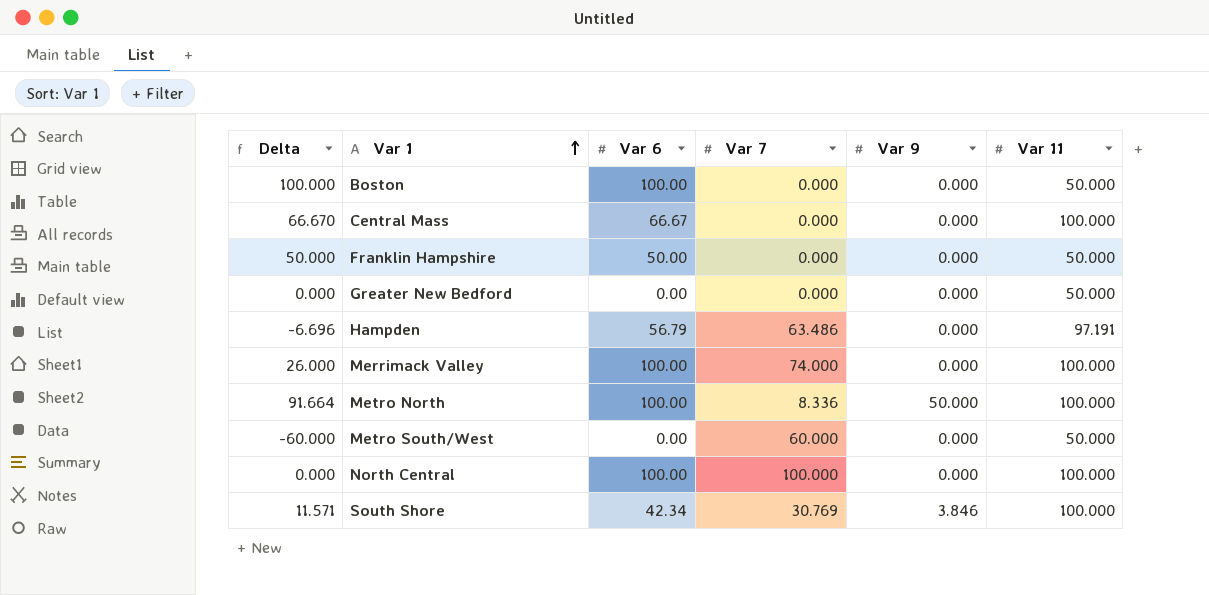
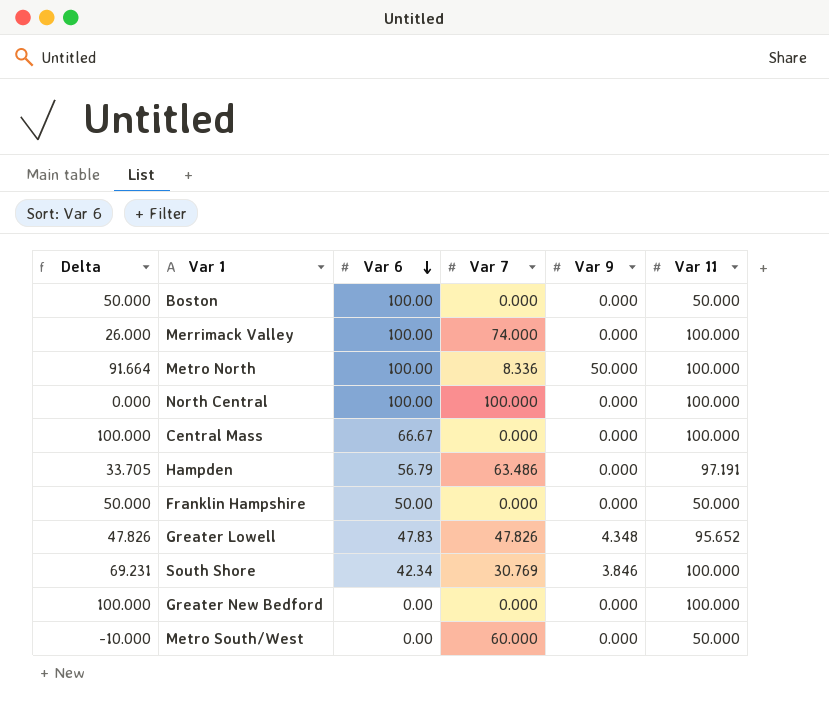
row order: Var 1 ascending -> Var 6 descending
column Delta | formula: [Var 6] - [Var 7] -> [Var 11] - [Var 7]
row Greater Lowell: none -> 47.826 | 47.83 | 47.826 | 4.348 | 95.652
Greater New Bedford | Var 11: 50.000 -> 100.000

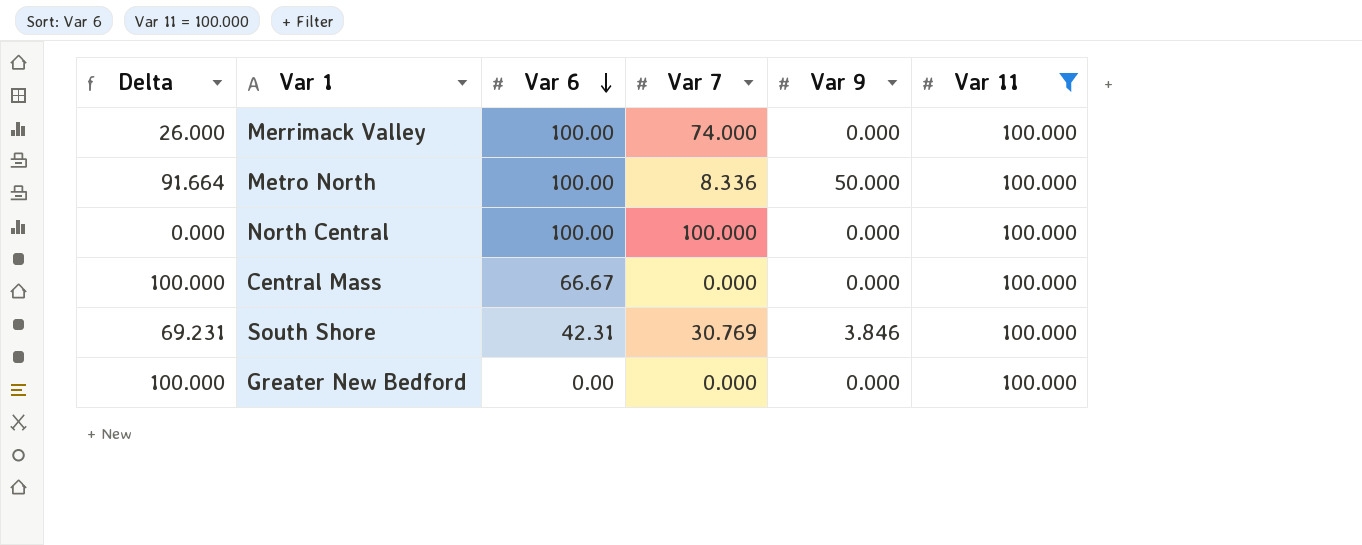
filter: none -> Var 11 = 100.000
South Shore | Var 6: 42.34 -> 42.31

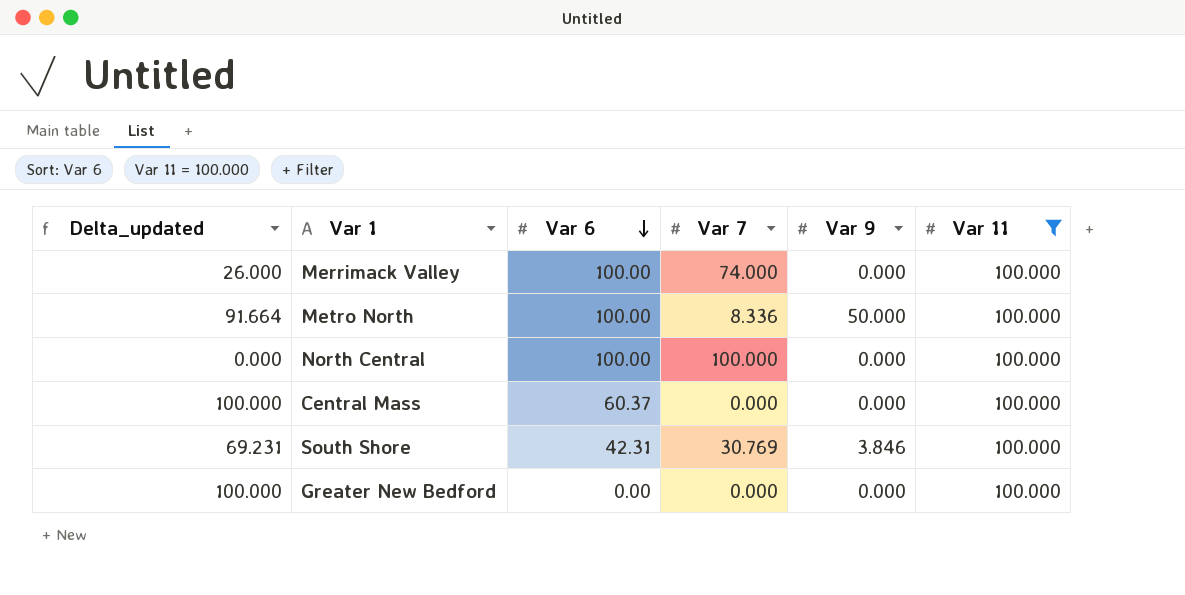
column name: Delta -> Delta_updated
Central Mass | Var 6: 66.67 -> 60.37

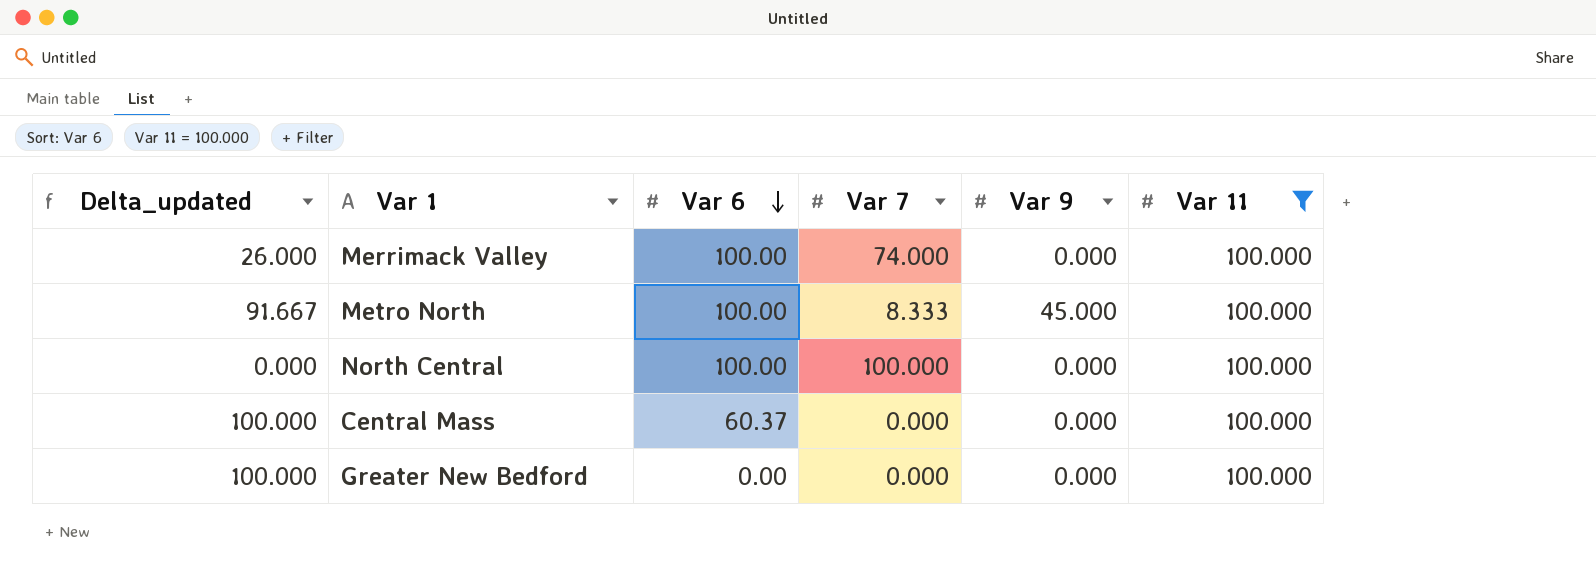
row South Shore: 69.231 | 42.31 | 30.769 | 3.846 | 100.000 -> none
Metro North | Delta_updated: 91.664 -> 91.667
Metro North | Var 7: 8.336 -> 8.333
Metro North | Var 9: 50.000 -> 45.000

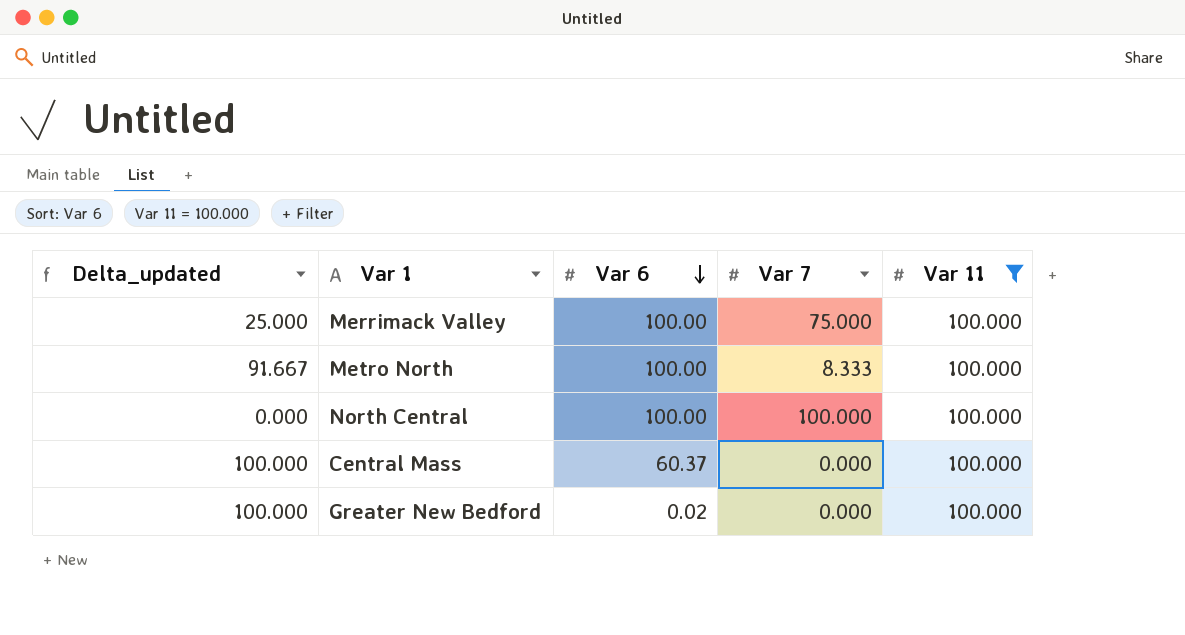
column Var 9 | position: 5 -> none
Merrimack Valley | Delta_updated: 26.000 -> 25.000
Merrimack Valley | Var 7: 74.000 -> 75.000
Greater New Bedford | Var 6: 0.00 -> 0.02

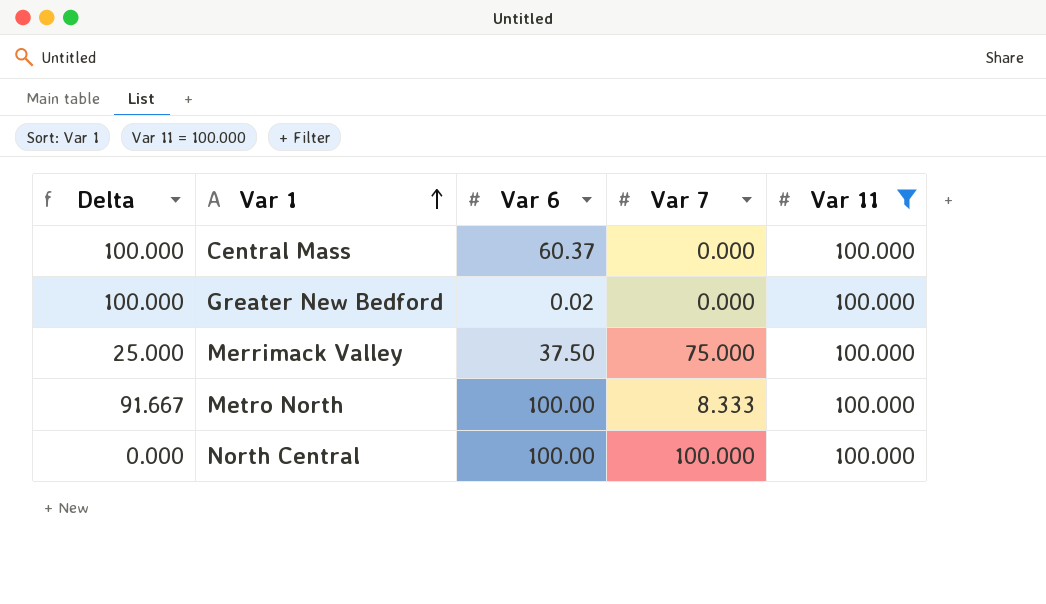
row order: Var 6 descending -> Var 1 ascending
column name: Delta_updated -> Delta
Merrimack Valley | Var 6: 100.00 -> 37.50

